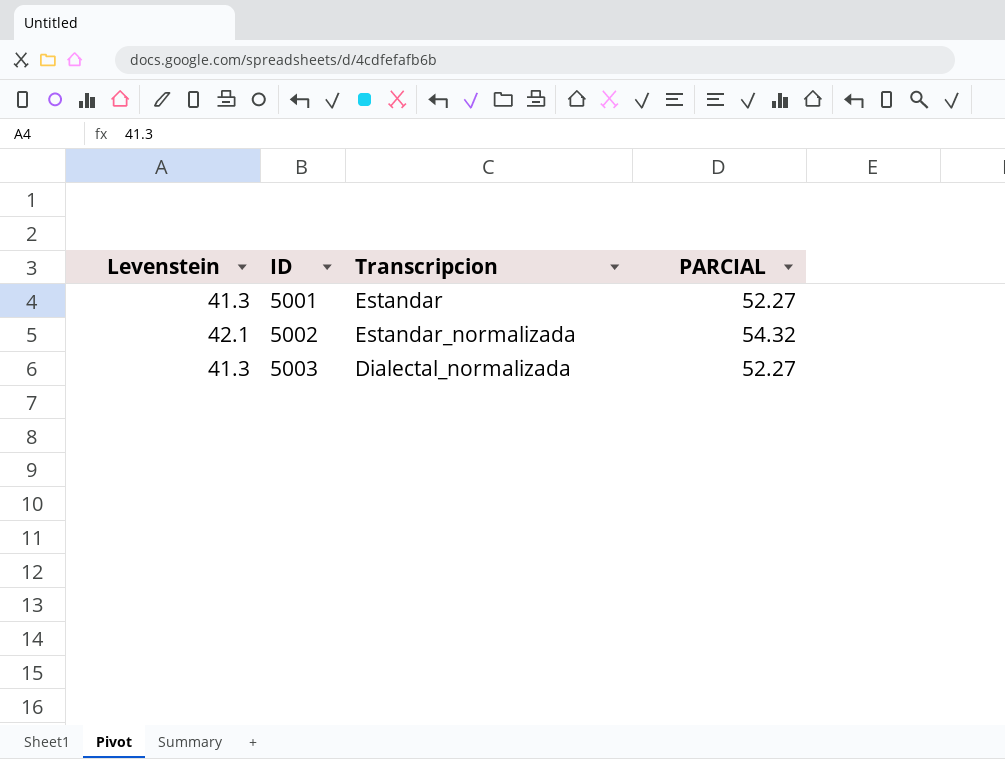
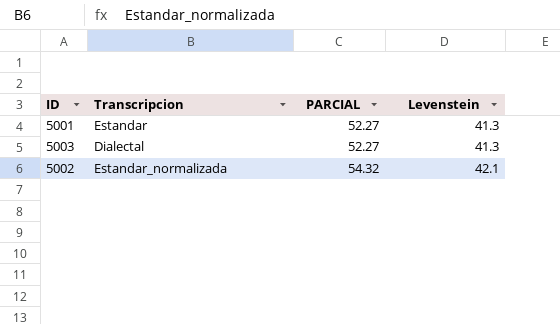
row order: ID ascending -> PARCIAL ascending
column Levenstein | position: 1 -> 4
5003 | Transcripcion: Dialectal_normalizada -> Dialectal

